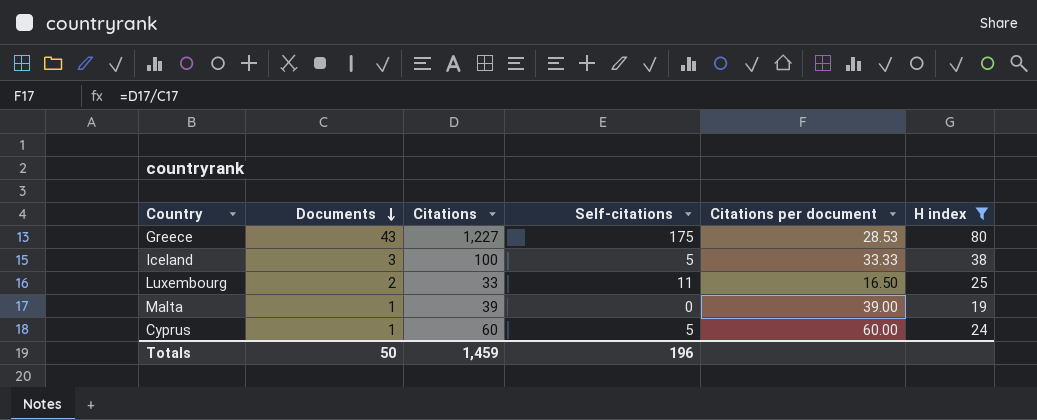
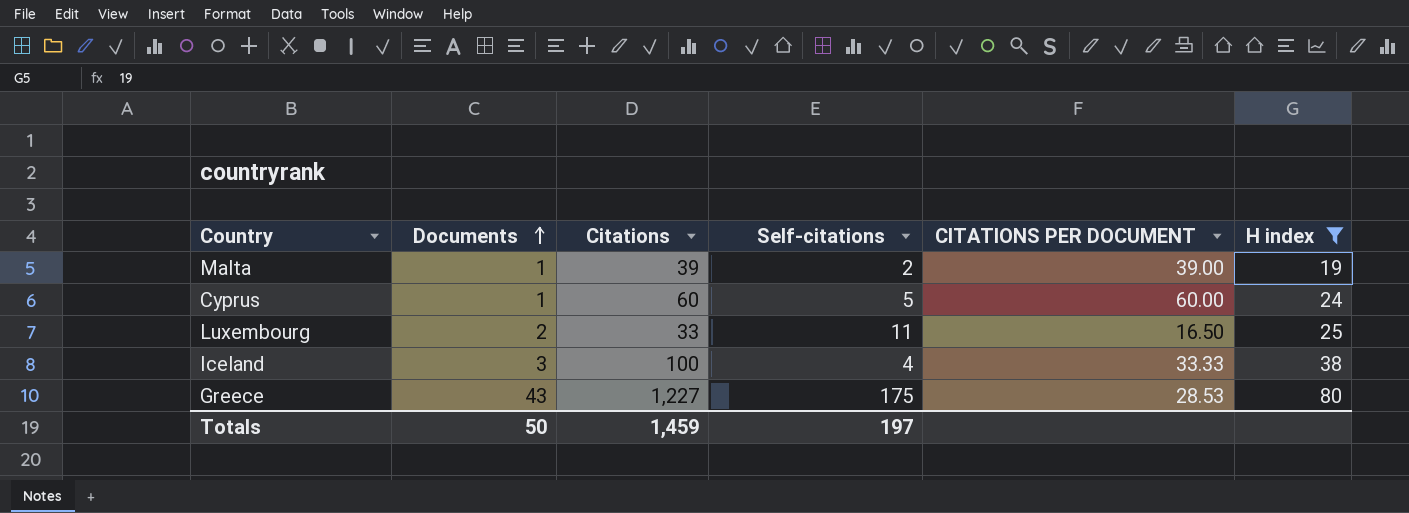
row order: Documents descending -> Documents ascending
column name: Citations per document -> CITATIONS PER DOCUMENT
Malta | Self-citations: 0 -> 2
Iceland | Self-citations: 5 -> 4
Totals | Self-citations: 196 -> 197

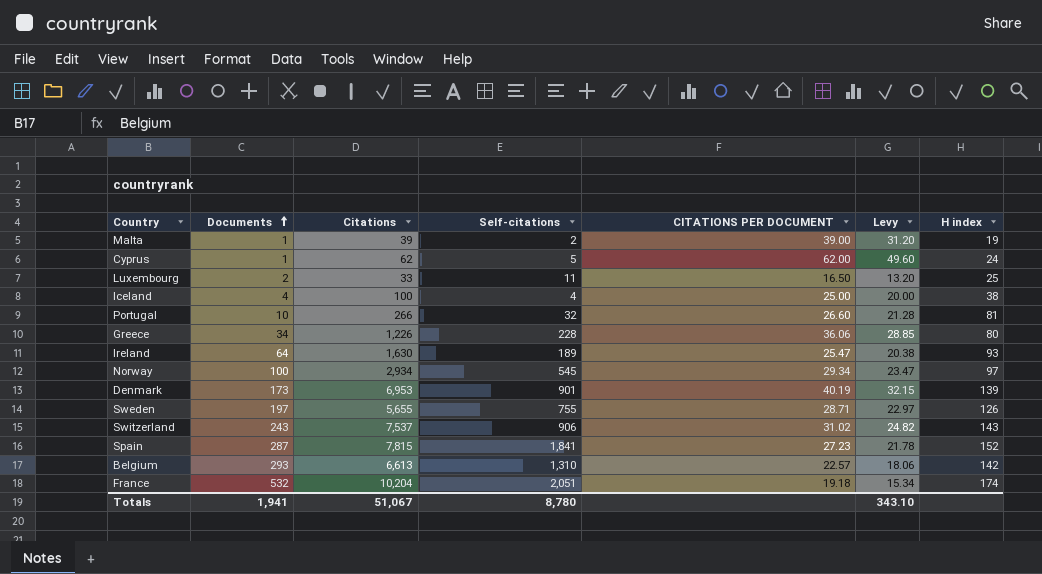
filter: H index <= 80 -> none
column Levy | formula: none -> [CITATIONS PER DOCUMENT] * 0.8
Cyprus | Citations: 60 -> 62
Cyprus | CITATIONS PER DOCUMENT: 60.00 -> 62.00
Iceland | Documents: 3 -> 4
Iceland | CITATIONS PER DOCUMENT: 33.33 -> 25.00
Greece | Documents: 43 -> 34
Greece | Citations: 1,227 -> 1,226
Greece | Self-citations: 175 -> 228
Greece | CITATIONS PER DOCUMENT: 28.53 -> 36.06
Totals | Documents: 50 -> 1,941
Totals | Citations: 1,459 -> 51,067
Totals | Self-citations: 197 -> 8,780

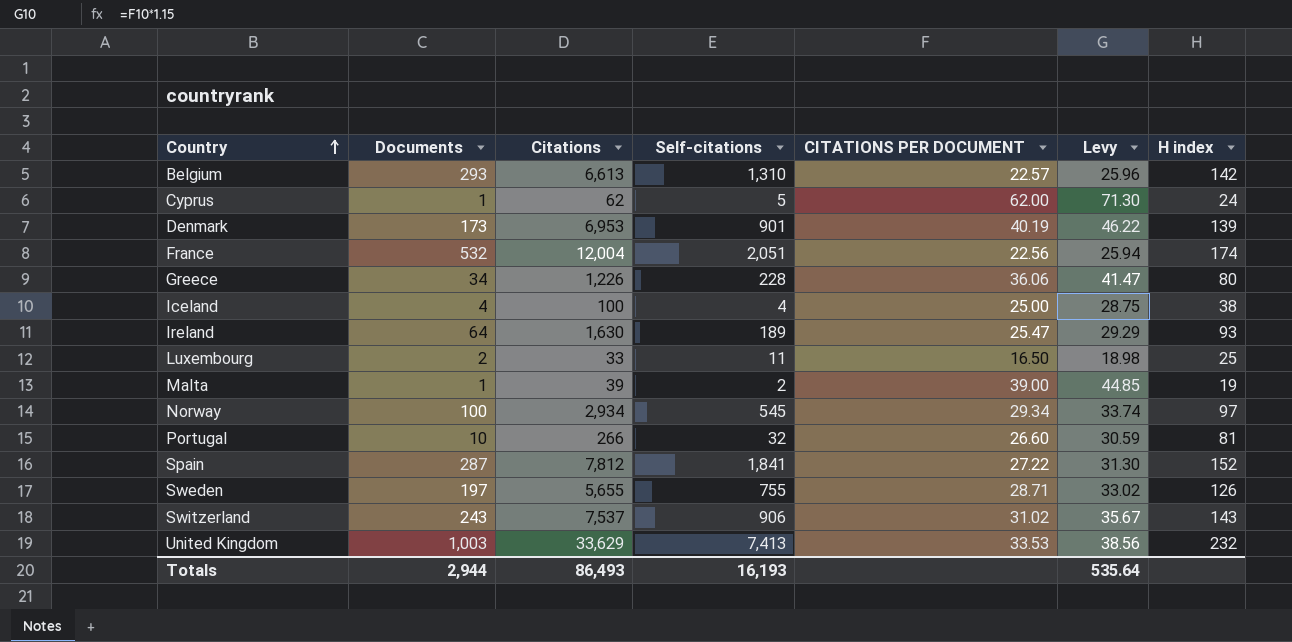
row order: Documents ascending -> Country ascending
column Levy | formula: [CITATIONS PER DOCUMENT] * 0.8 -> [CITATIONS PER DOCUMENT] * 1.15
France | Citations: 10,204 -> 12,004
France | CITATIONS PER DOCUMENT: 19.18 -> 22.56
Spain | Citations: 7,815 -> 7,812
Spain | CITATIONS PER DOCUMENT: 27.23 -> 27.22
row United Kingdom: none -> 1,003 | 33,629 | 7,413 | 33.53 | 38.56 | 232
Totals | Documents: 1,941 -> 2,944
Totals | Citations: 51,067 -> 86,493
Totals | Self-citations: 8,780 -> 16,193
Totals | Levy: 343.10 -> 535.64

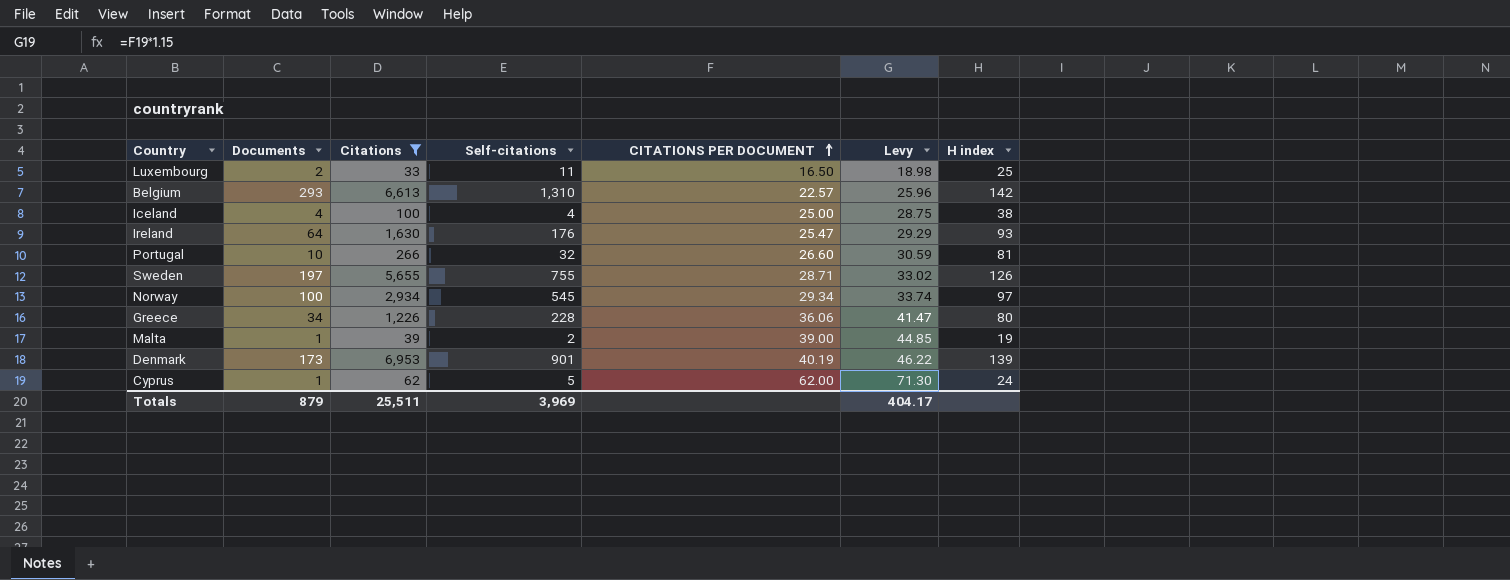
filter: none -> Citations <= 6,953
row order: Country ascending -> CITATIONS PER DOCUMENT ascending
Ireland | Self-citations: 189 -> 176
Totals | Documents: 2,944 -> 879
Totals | Citations: 86,493 -> 25,511
Totals | Self-citations: 16,193 -> 3,969
Totals | Levy: 535.64 -> 404.17

